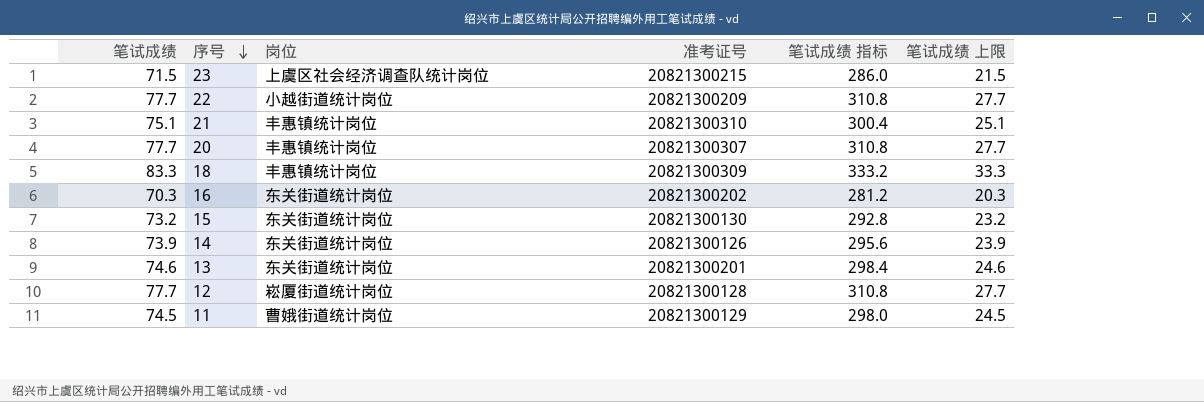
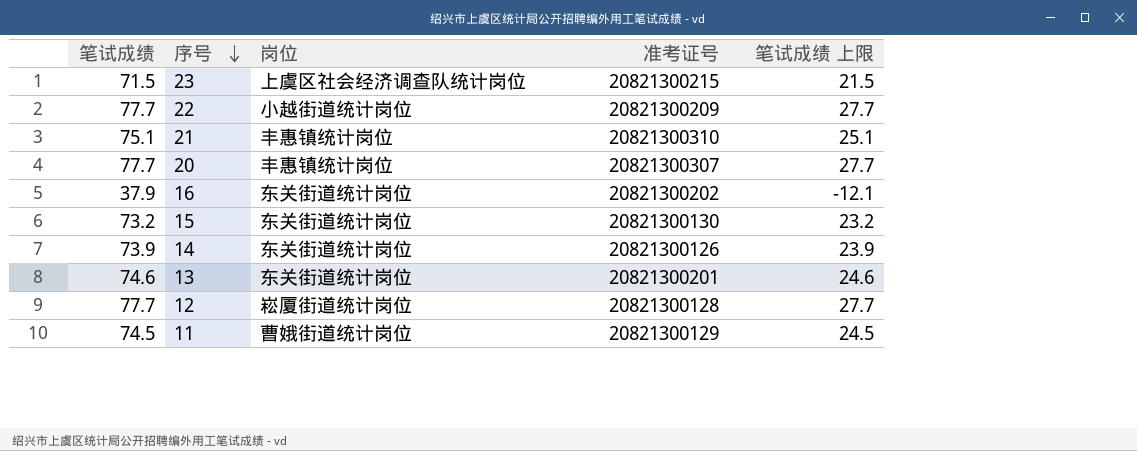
column 笔试成绩 指标 | formula: [笔试成绩] * 4 -> none
row 18: 83.3 | 丰惠镇统计岗位 | 20821300309 | 333.2 | 33.3 -> none
16 | 笔试成绩: 70.3 -> 37.9
16 | 笔试成绩 上限: 20.3 -> -12.1

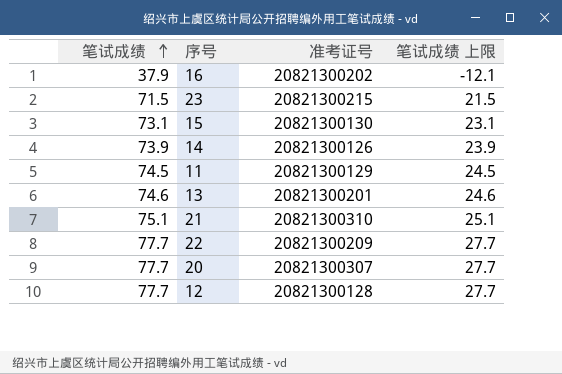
row order: 序号 descending -> 笔试成绩 ascending
column 岗位 | position: 3 -> none
15 | 笔试成绩: 73.2 -> 73.1
15 | 笔试成绩 上限: 23.2 -> 23.1

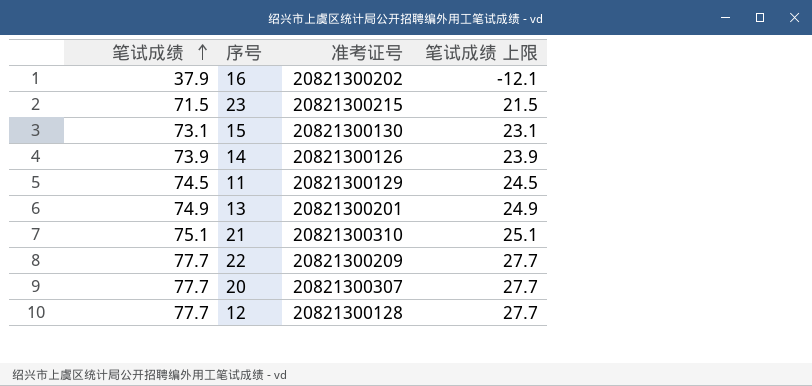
13 | 笔试成绩: 74.6 -> 74.9
13 | 笔试成绩 上限: 24.6 -> 24.9

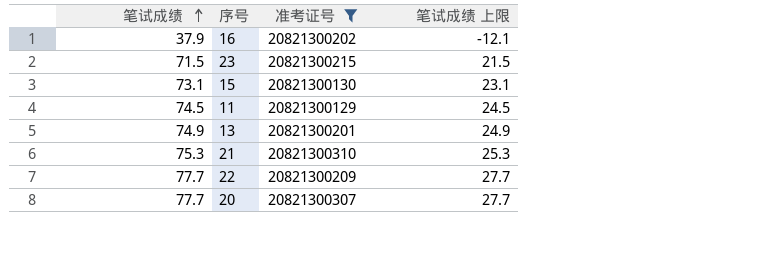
filter: none -> 准考证号 >= 20821300129
21 | 笔试成绩: 75.1 -> 75.3
21 | 笔试成绩 上限: 25.1 -> 25.3

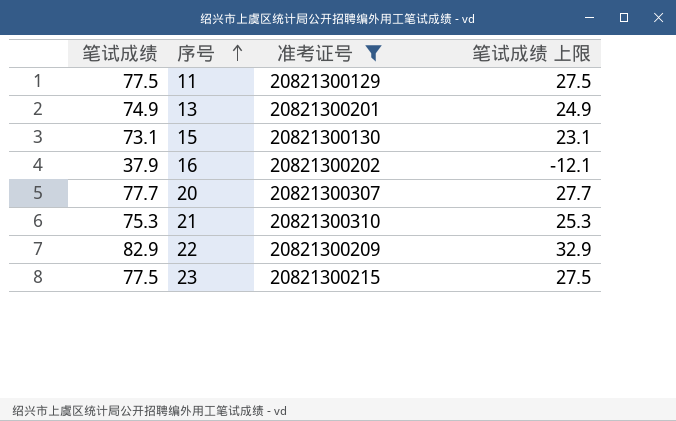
row order: 笔试成绩 ascending -> 序号 ascending
11 | 笔试成绩: 74.5 -> 77.5
11 | 笔试成绩 上限: 24.5 -> 27.5
22 | 笔试成绩: 77.7 -> 82.9
22 | 笔试成绩 上限: 27.7 -> 32.9
23 | 笔试成绩: 71.5 -> 77.5
23 | 笔试成绩 上限: 21.5 -> 27.5

